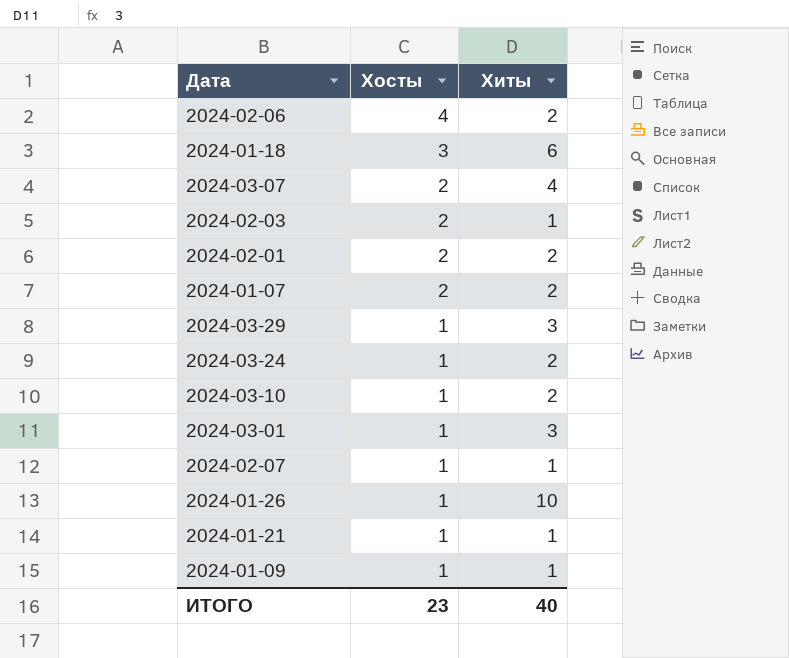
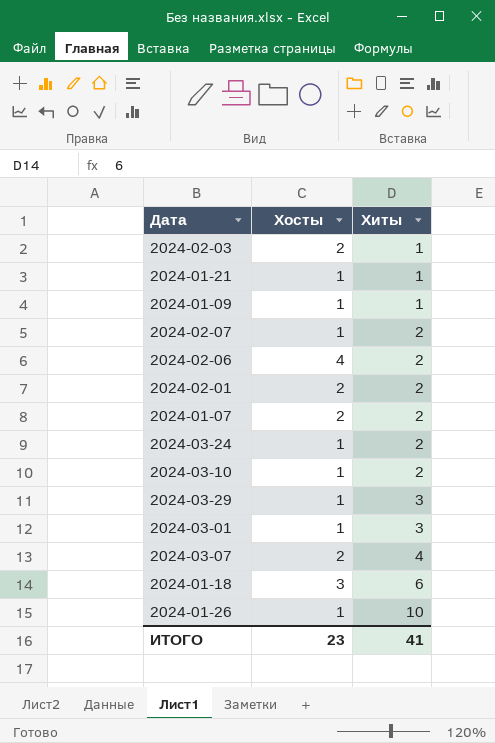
row order: Хосты descending -> Хиты ascending
2024-02-07 | Хиты: 1 -> 2
ИТОГО | Хиты: 40 -> 41

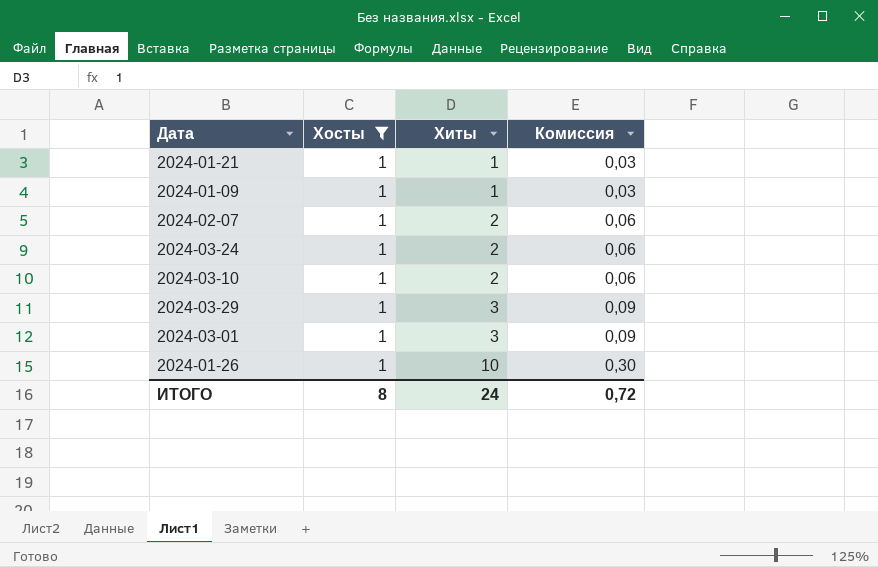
filter: none -> Хосты = 1
column Комиссия | formula: none -> [Хиты] * 0,03
ИТОГО | Хосты: 23 -> 8
ИТОГО | Хиты: 41 -> 24

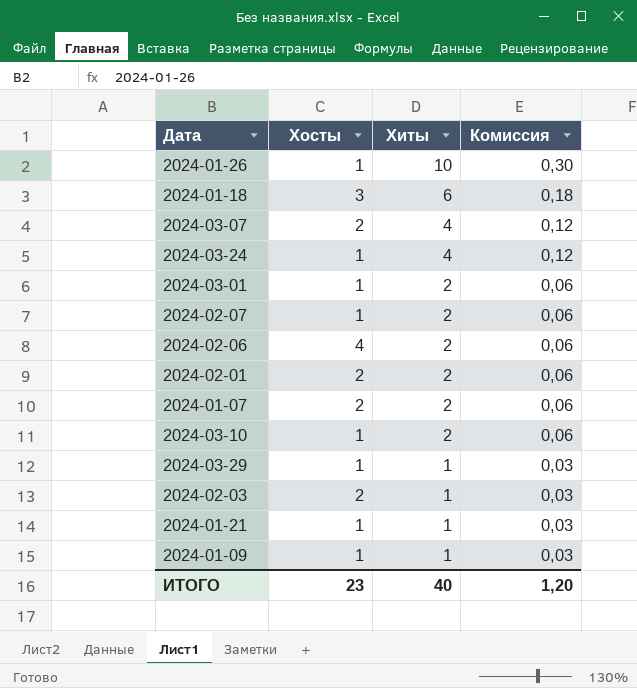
filter: Хосты = 1 -> none
row order: Хиты ascending -> Хиты descending
2024-03-24 | Хиты: 2 -> 4
2024-03-24 | Комиссия: 0,06 -> 0,12
2024-03-01 | Хиты: 3 -> 2
2024-03-01 | Комиссия: 0,09 -> 0,06
2024-03-29 | Хиты: 3 -> 1
2024-03-29 | Комиссия: 0,09 -> 0,03
ИТОГО | Хосты: 8 -> 23
ИТОГО | Хиты: 24 -> 40
ИТОГО | Комиссия: 0,72 -> 1,20

